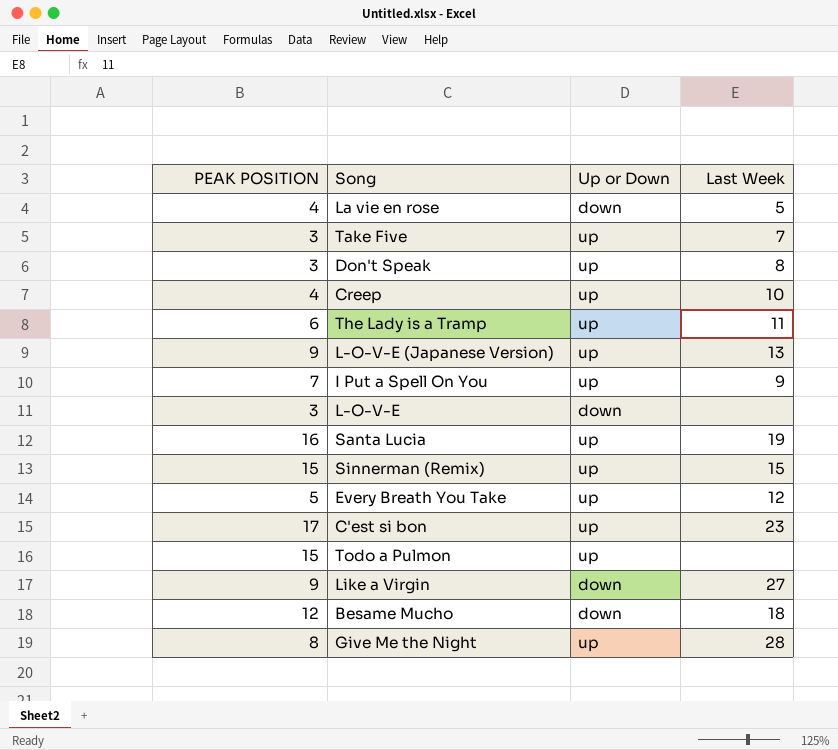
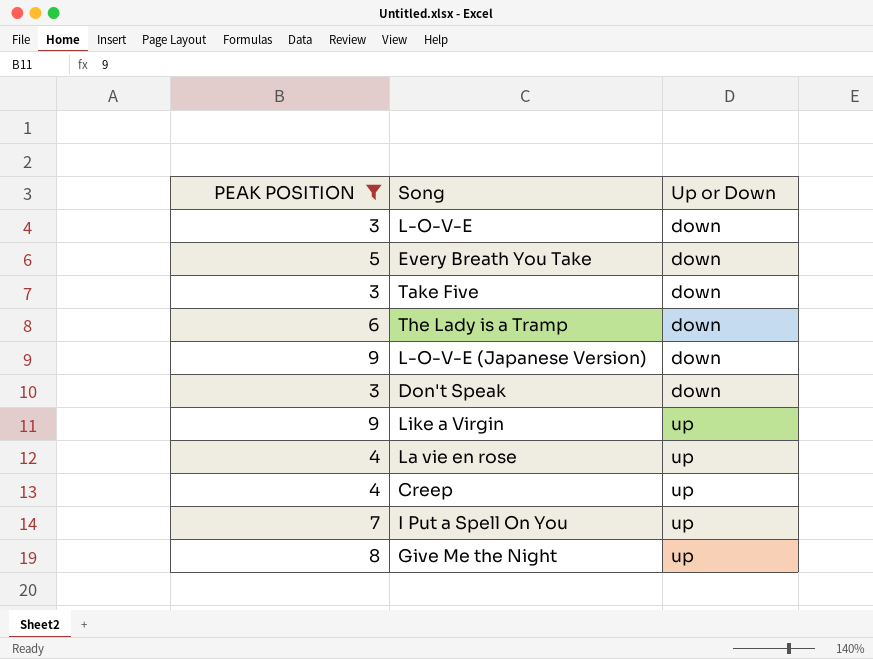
filter: none -> PEAK POSITION <= 9
row order: none -> Up or Down ascending
column Last Week | position: 4 -> none
Every Breath You Take | Up or Down: up -> down
Take Five | Up or Down: up -> down
The Lady is a Tramp | Up or Down: up -> down
L-O-V-E (Japanese Version) | Up or Down: up -> down
Don't Speak | Up or Down: up -> down
Like a Virgin | Up or Down: down -> up
La vie en rose | Up or Down: down -> up

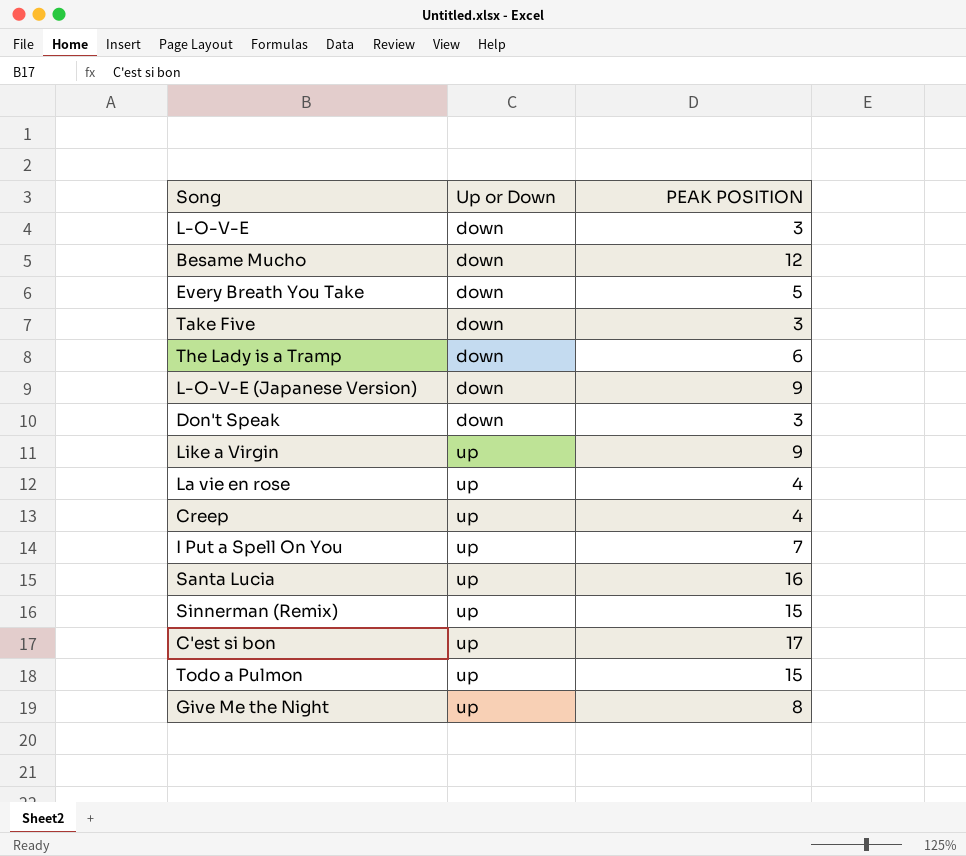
filter: PEAK POSITION <= 9 -> none
column PEAK POSITION | position: 1 -> 3

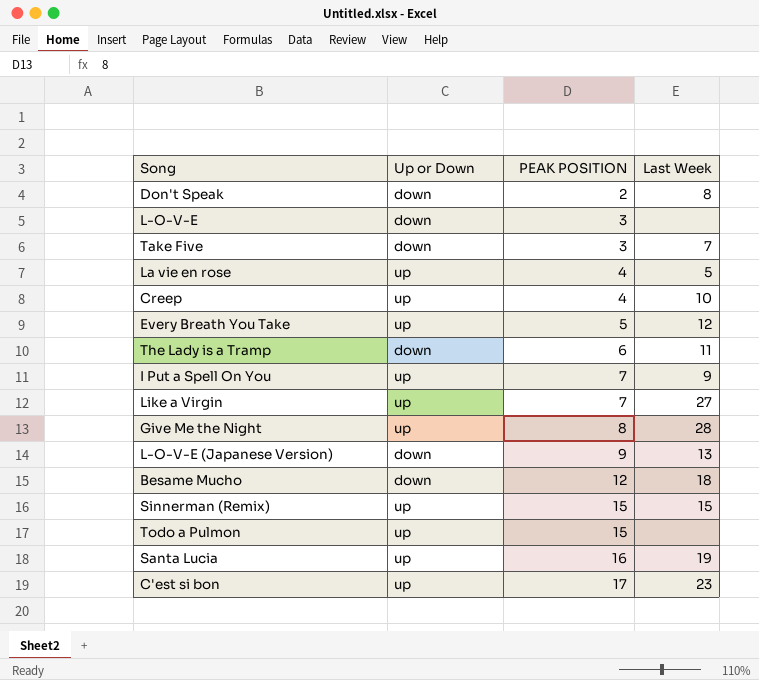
row order: Up or Down ascending -> PEAK POSITION ascending
column Last Week | position: none -> 4
Don't Speak | PEAK POSITION: 3 -> 2
Every Breath You Take | Up or Down: down -> up
Like a Virgin | PEAK POSITION: 9 -> 7

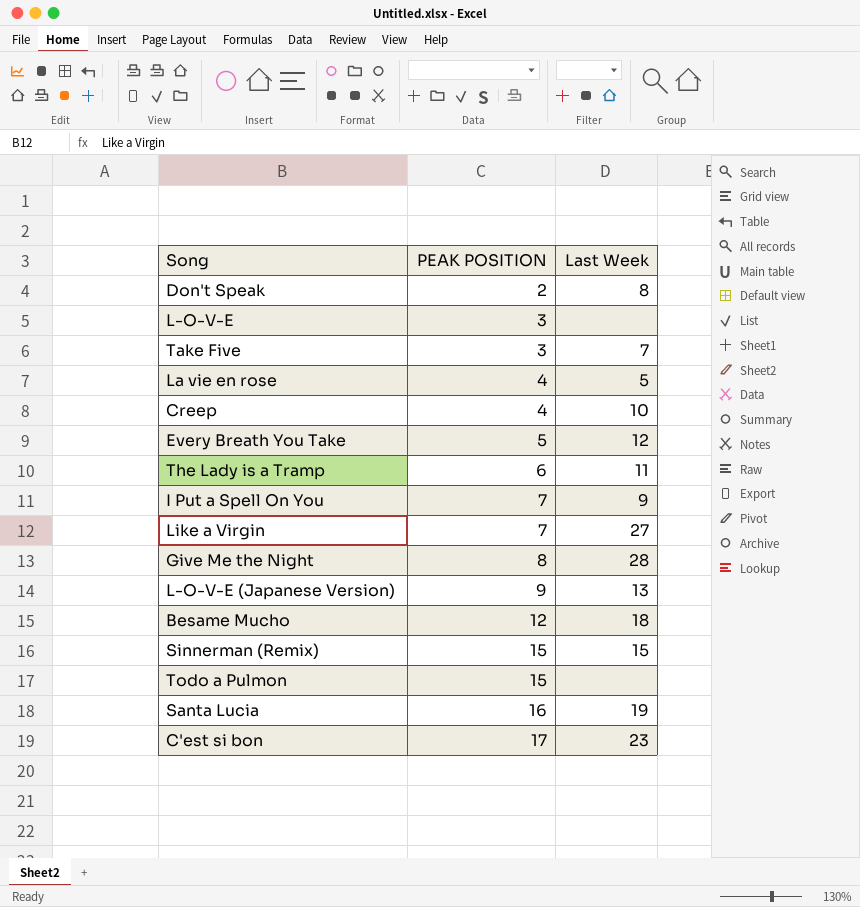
column Up or Down | position: 2 -> none

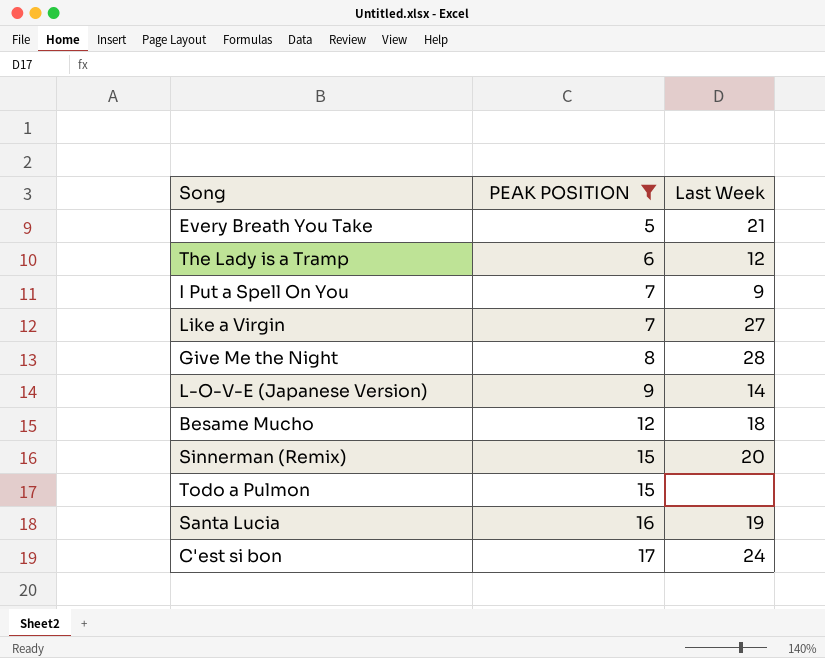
filter: none -> PEAK POSITION >= 5
Every Breath You Take | Last Week: 12 -> 21
The Lady is a Tramp | Last Week: 11 -> 12
L-O-V-E (Japanese Version) | Last Week: 13 -> 14
Sinnerman (Remix) | Last Week: 15 -> 20
C'est si bon | Last Week: 23 -> 24

